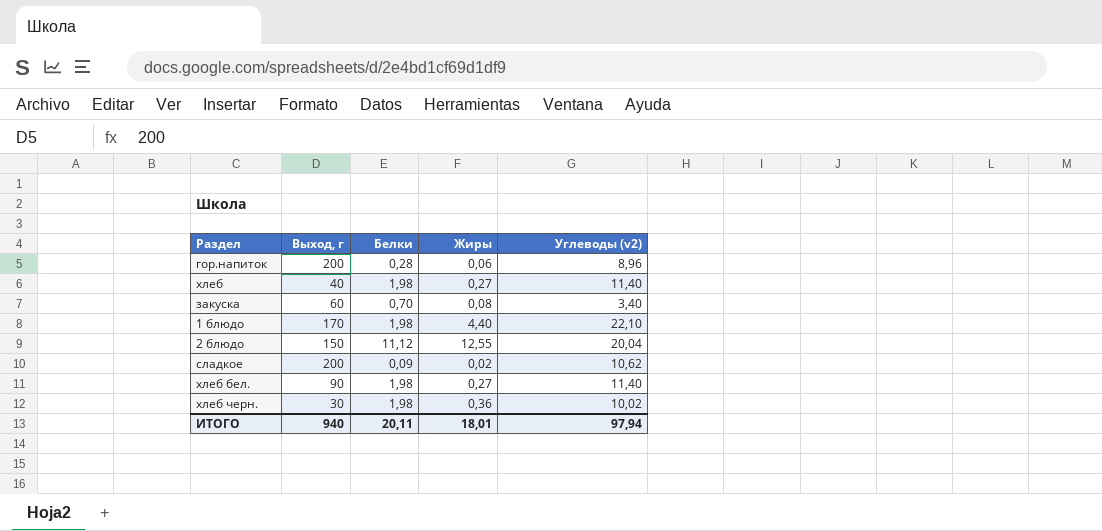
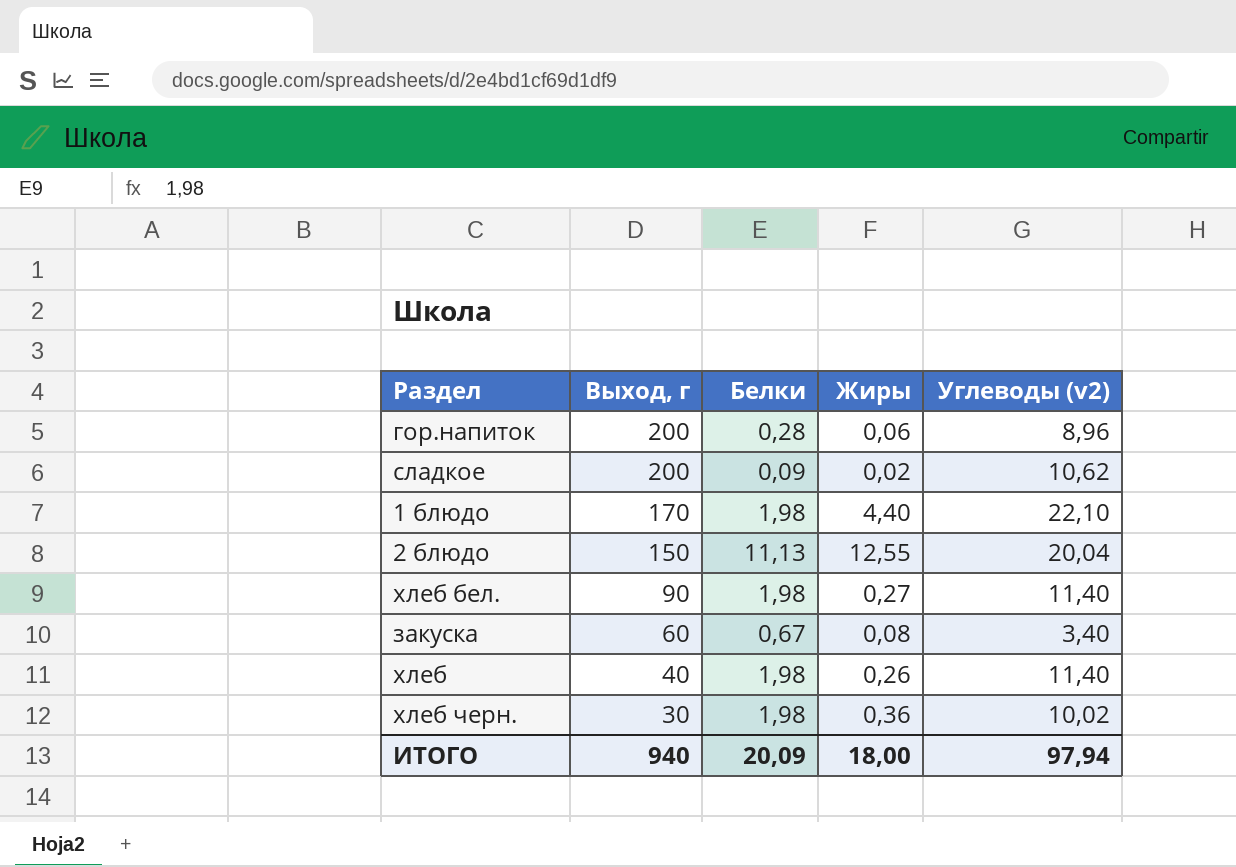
row order: none -> Выход, г descending
2 блюдо | Белки: 11,12 -> 11,13
закуска | Белки: 0,70 -> 0,67
хлеб | Жиры: 0,27 -> 0,26
ИТОГО | Белки: 20,11 -> 20,09
ИТОГО | Жиры: 18,01 -> 18,00

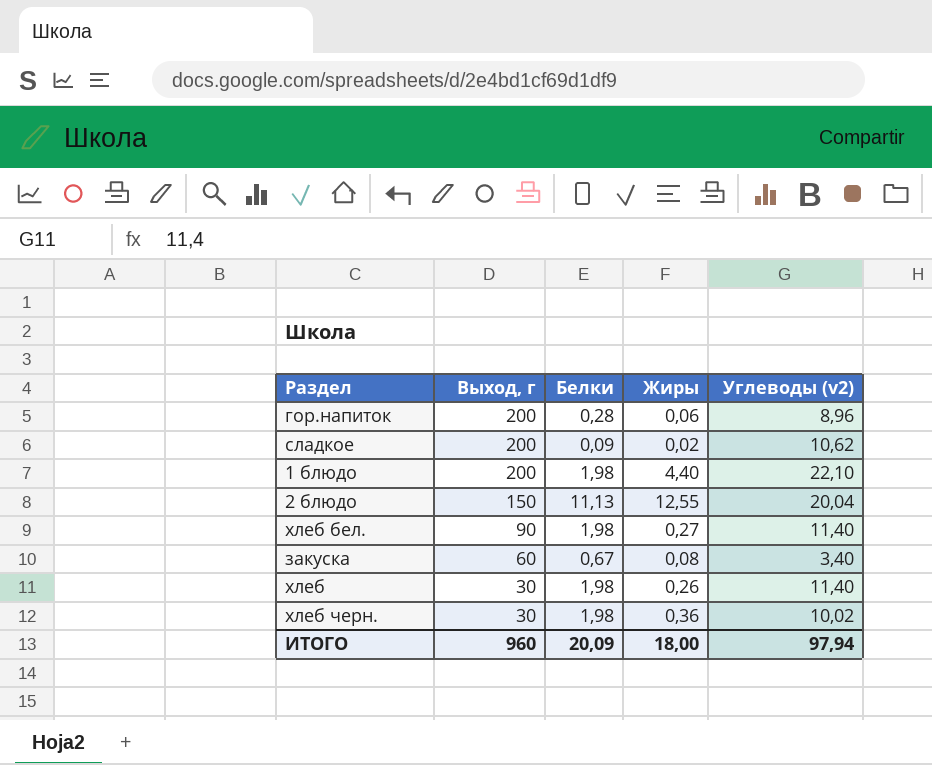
1 блюдо | Выход, г: 170 -> 200
хлеб | Выход, г: 40 -> 30
ИТОГО | Выход, г: 940 -> 960

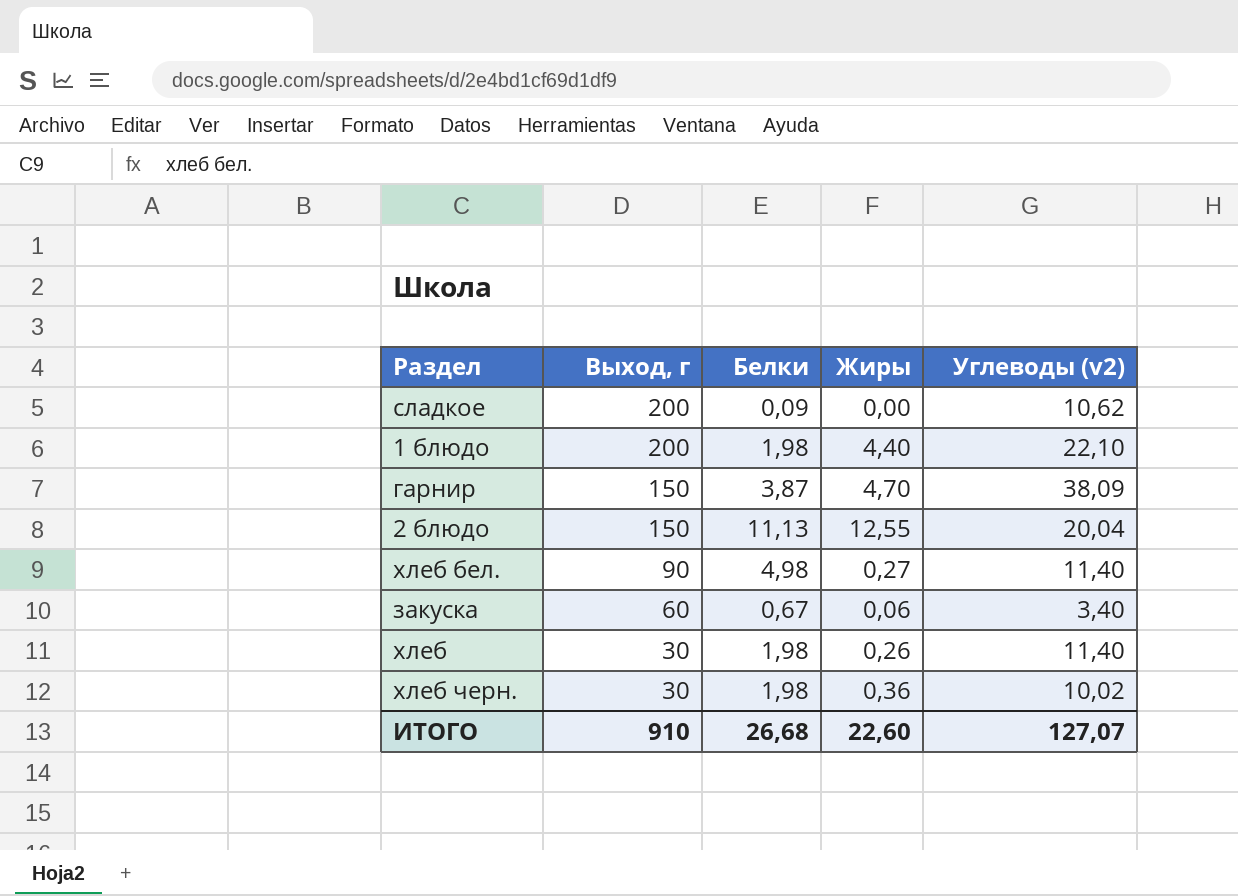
row гор.напиток: 200 | 0,28 | 0,06 | 8,96 -> none
сладкое | Жиры: 0,02 -> 0,00
row гарнир: none -> 150 | 3,87 | 4,70 | 38,09
хлеб бел. | Белки: 1,98 -> 4,98
закуска | Жиры: 0,08 -> 0,06
ИТОГО | Выход, г: 960 -> 910
ИТОГО | Белки: 20,09 -> 26,68
ИТОГО | Жиры: 18,00 -> 22,60
ИТОГО | Углеводы (v2): 97,94 -> 127,07

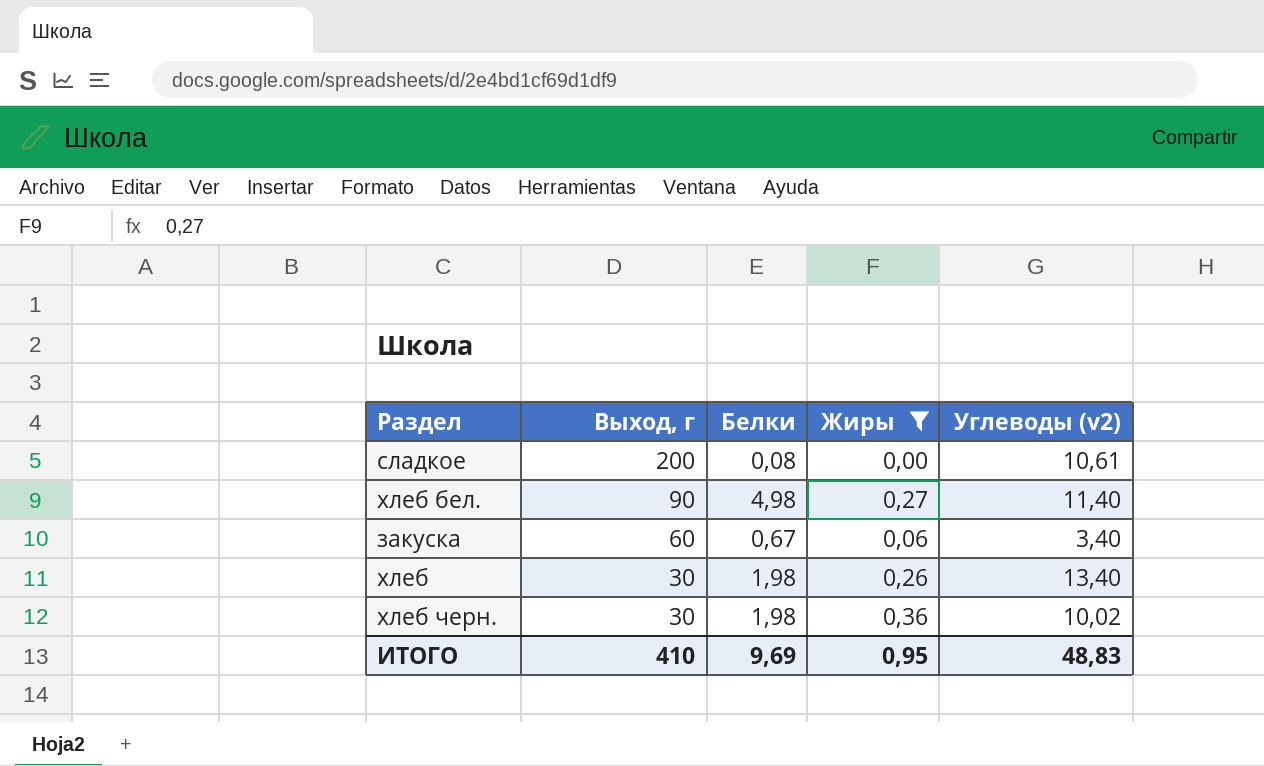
filter: none -> Жиры <= 0,36
сладкое | Белки: 0,09 -> 0,08
сладкое | Углеводы (v2): 10,62 -> 10,61
хлеб | Углеводы (v2): 11,40 -> 13,40
ИТОГО | Выход, г: 910 -> 410
ИТОГО | Белки: 26,68 -> 9,69
ИТОГО | Жиры: 22,60 -> 0,95
ИТОГО | Углеводы (v2): 127,07 -> 48,83

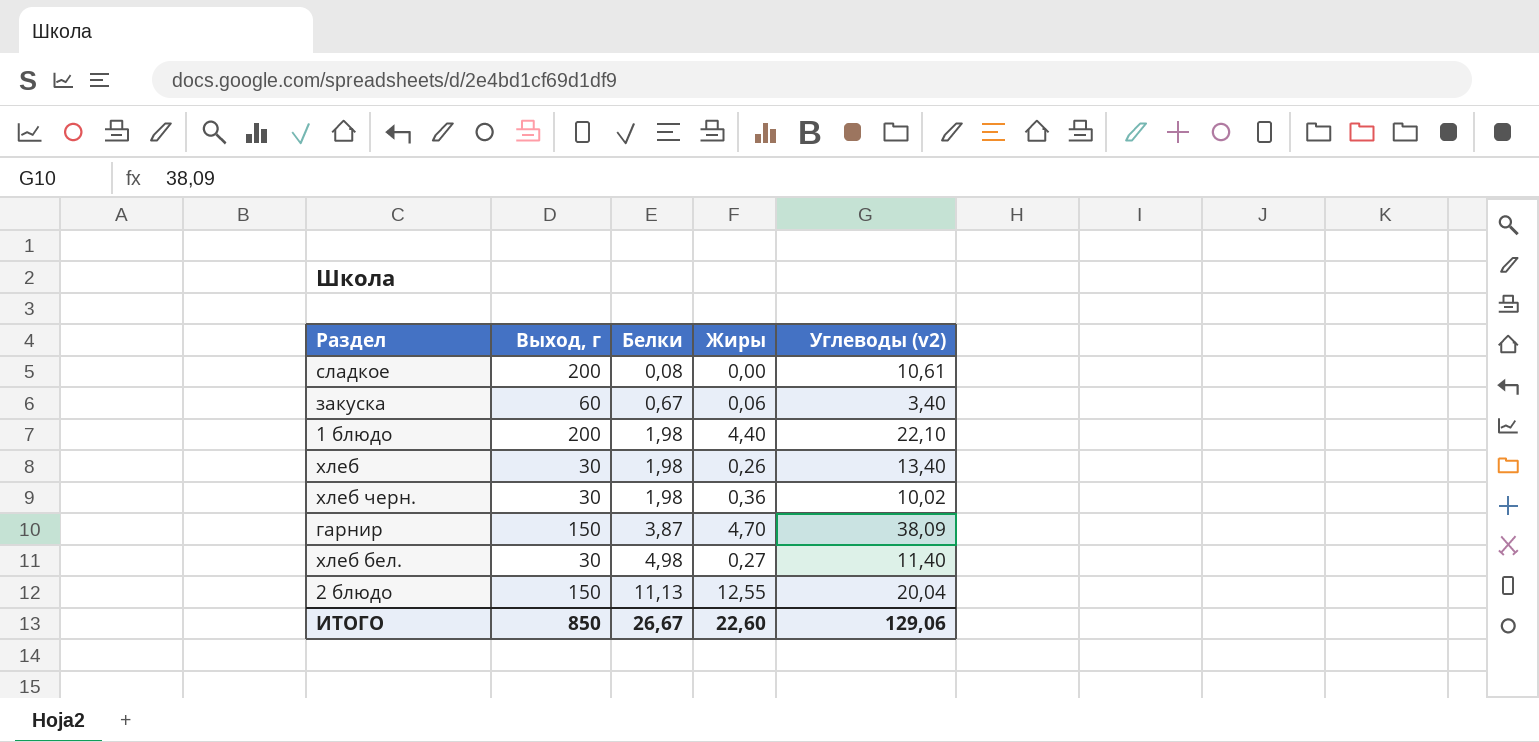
filter: Жиры <= 0,36 -> none
row order: Выход, г descending -> Белки ascending
хлеб бел. | Выход, г: 90 -> 30
ИТОГО | Выход, г: 410 -> 850
ИТОГО | Белки: 9,69 -> 26,67
ИТОГО | Жиры: 0,95 -> 22,60
ИТОГО | Углеводы (v2): 48,83 -> 129,06

